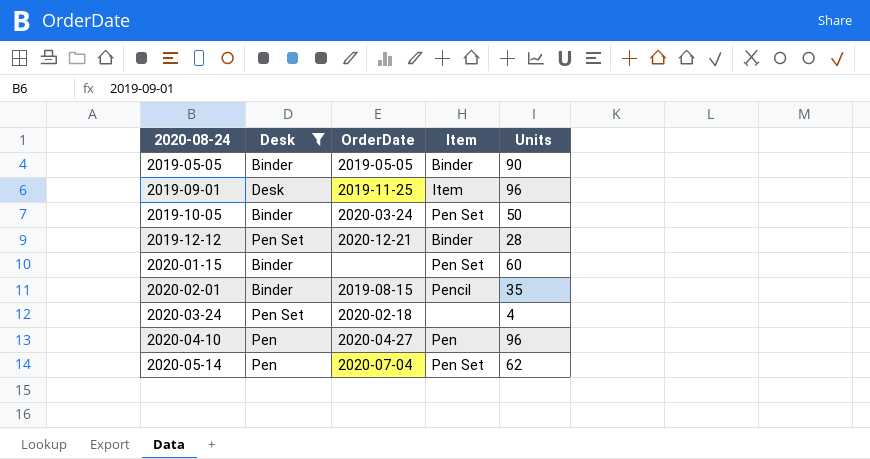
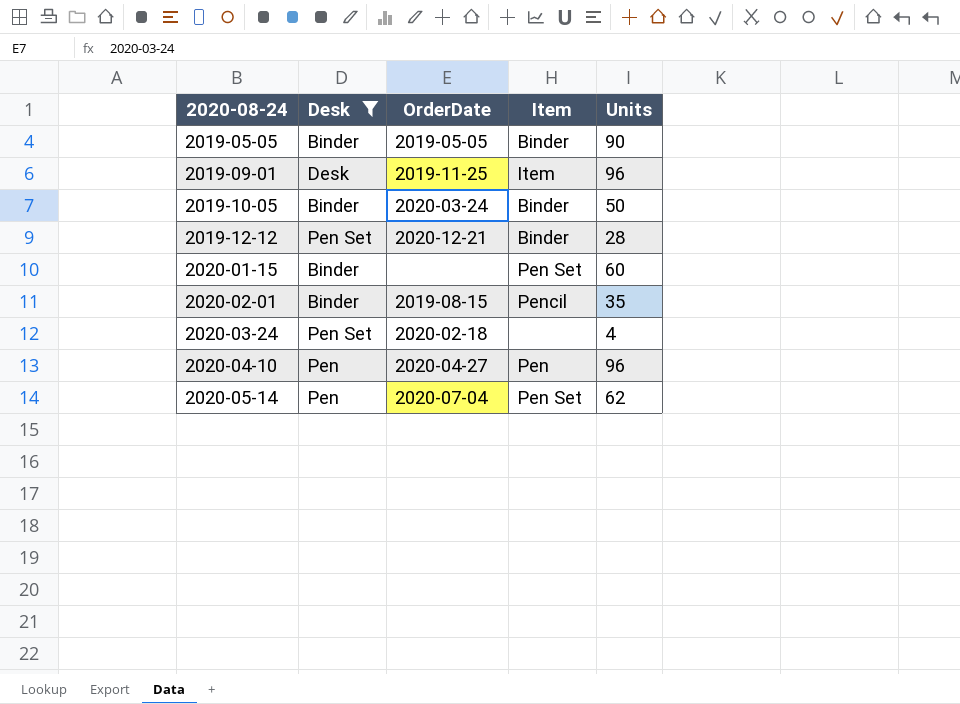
2019-10-05 | Item: Pen Set -> Binder

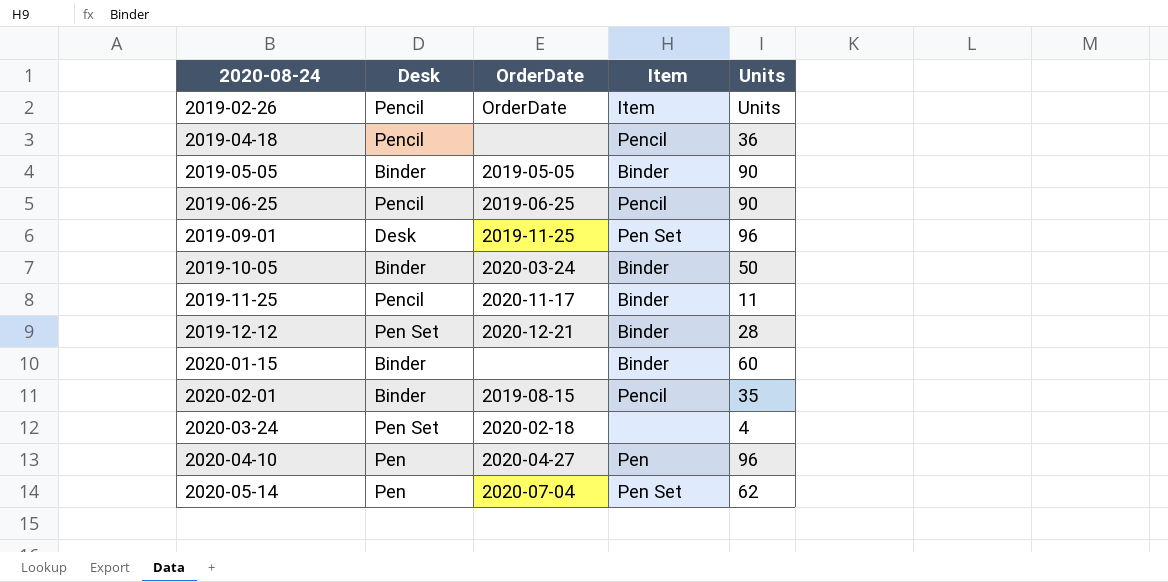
filter: Desk != Pencil -> none
2019-09-01 | Item: Item -> Pen Set
2020-01-15 | Item: Pen Set -> Binder

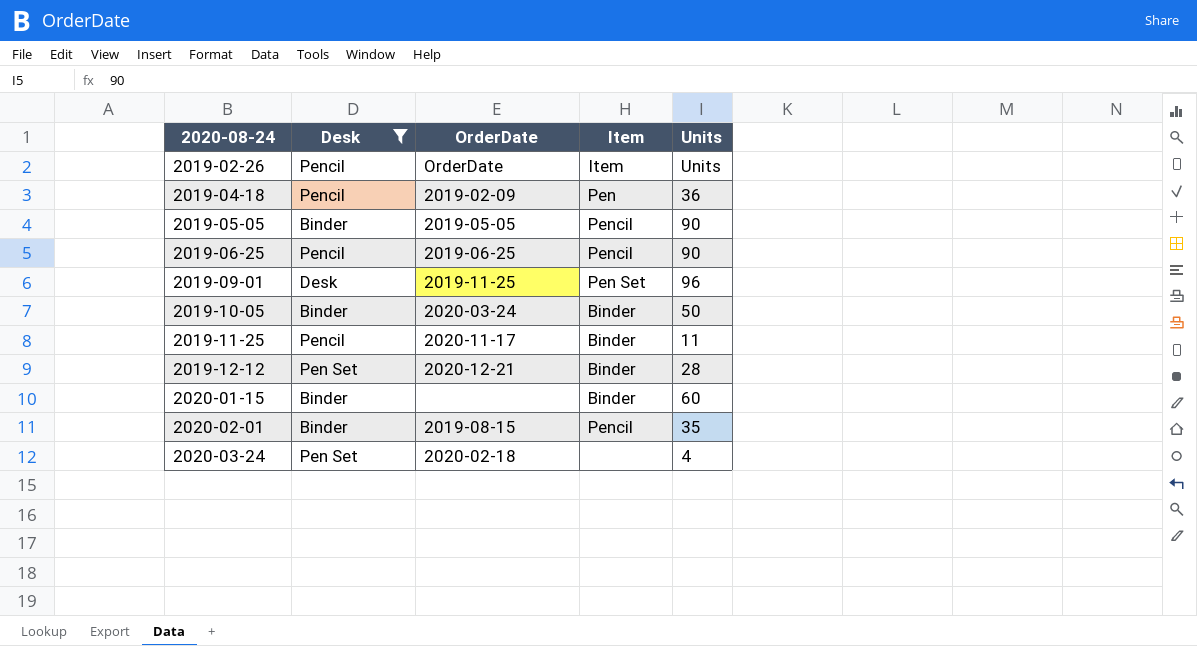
filter: none -> Desk != Pen
2019-04-18 | OrderDate: none -> 2019-02-09
2019-04-18 | Item: Pencil -> Pen
2019-05-05 | Item: Binder -> Pencil

